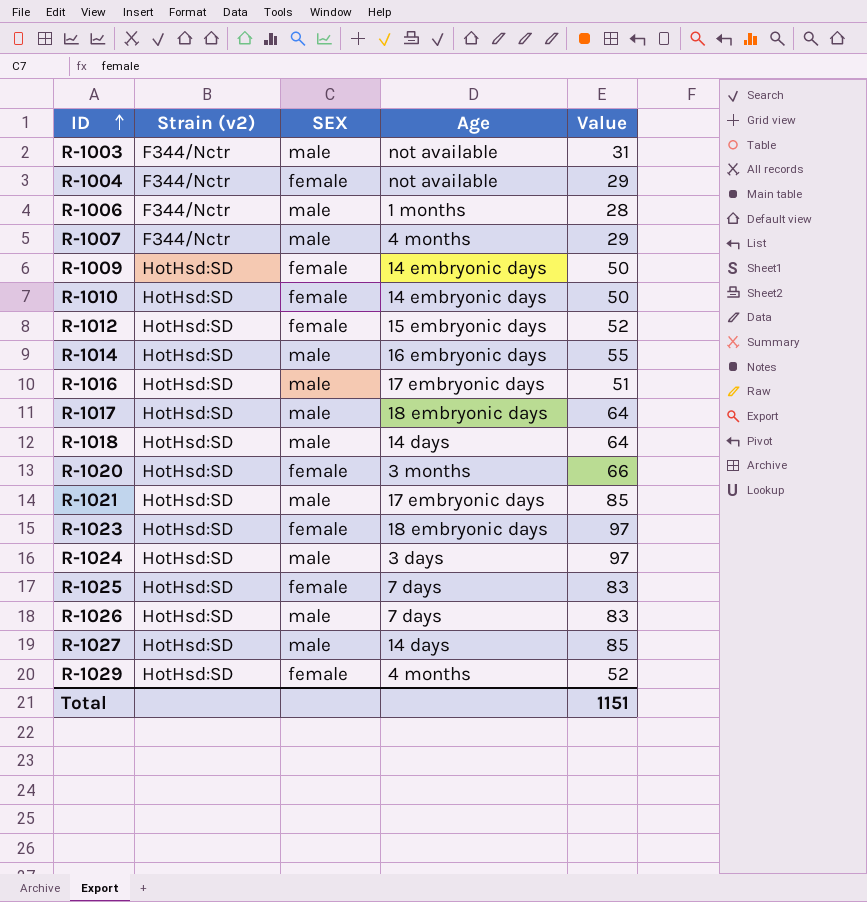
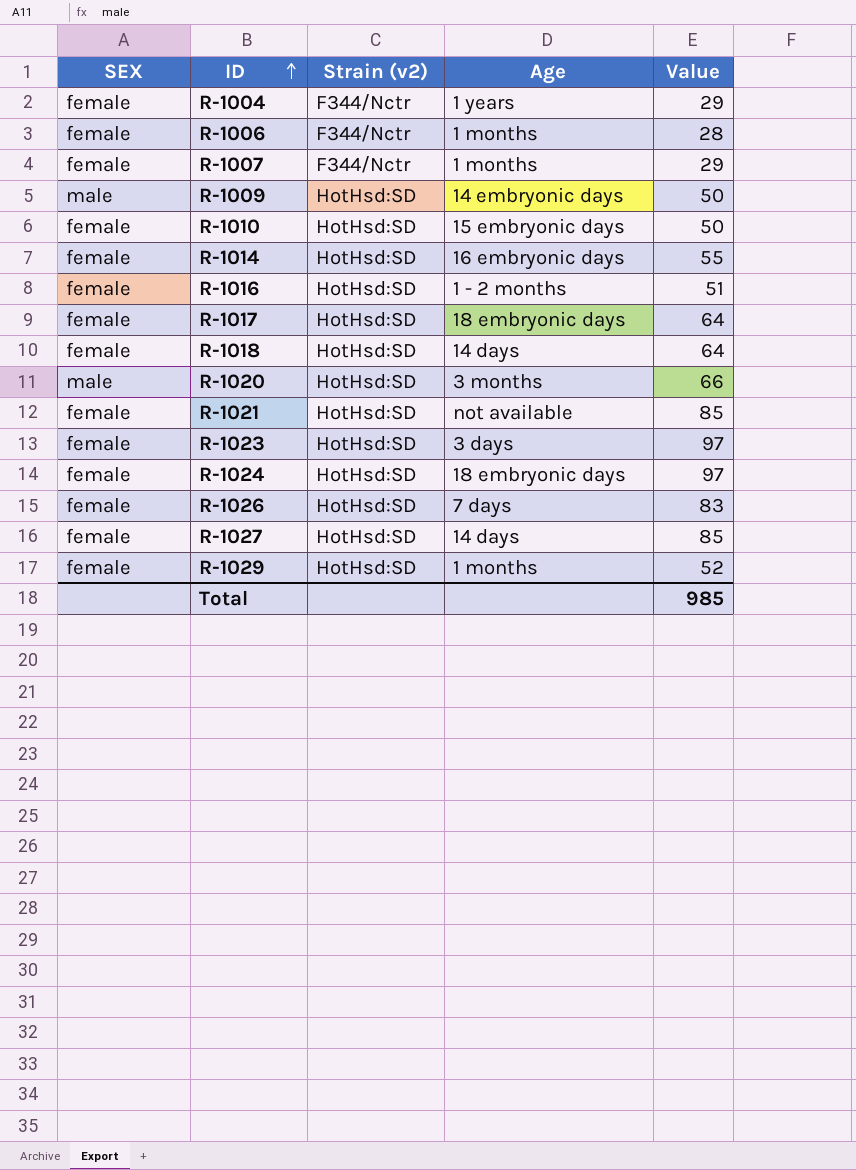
column SEX | position: 3 -> 1
row R-1003: F344/Nctr | male | not available | 31 -> none
row R-1012: HotHsd:SD | female | 15 embryonic days | 52 -> none
row R-1025: HotHsd:SD | female | 7 days | 83 -> none
R-1004 | Age: not available -> 1 years
R-1006 | SEX: male -> female
R-1007 | SEX: male -> female
R-1007 | Age: 4 months -> 1 months
R-1009 | SEX: female -> male
R-1010 | Age: 14 embryonic days -> 15 embryonic days
R-1014 | SEX: male -> female
R-1016 | SEX: male -> female
R-1016 | Age: 17 embryonic days -> 1 - 2 months
R-1017 | SEX: male -> female
R-1018 | SEX: male -> female
R-1020 | SEX: female -> male
R-1021 | SEX: male -> female
R-1021 | Age: 17 embryonic days -> not available
R-1023 | Age: 18 embryonic days -> 3 days
R-1024 | SEX: male -> female
R-1024 | Age: 3 days -> 18 embryonic days
R-1026 | SEX: male -> female
R-1027 | SEX: male -> female
R-1029 | Age: 4 months -> 1 months
Total | Value: 1151 -> 985

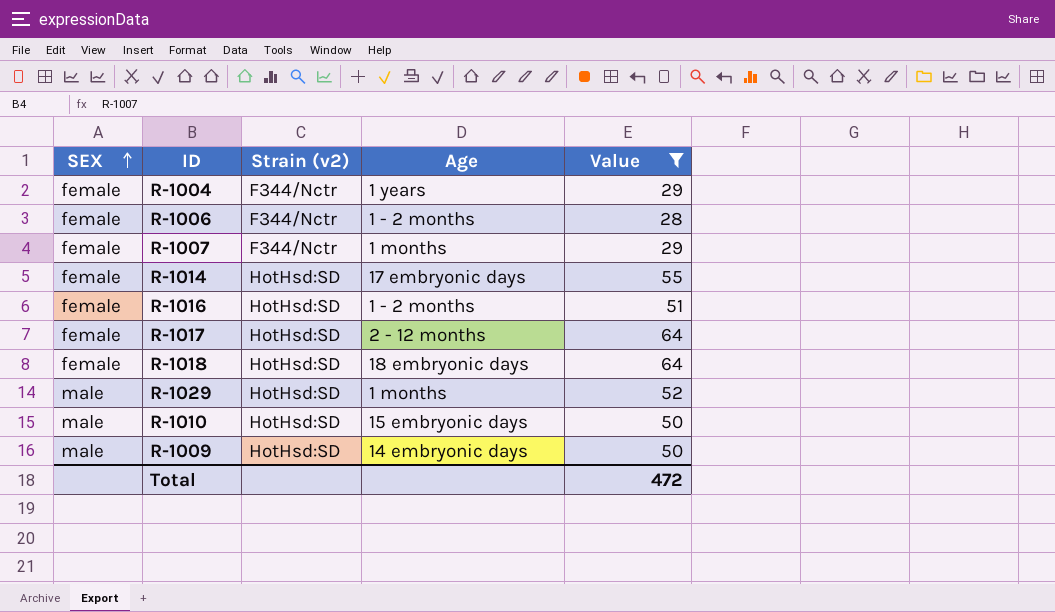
filter: none -> Value <= 64
row order: ID ascending -> SEX ascending
R-1006 | Age: 1 months -> 1 - 2 months
R-1014 | Age: 16 embryonic days -> 17 embryonic days
R-1017 | Age: 18 embryonic days -> 2 - 12 months
R-1018 | Age: 14 days -> 18 embryonic days
R-1029 | SEX: female -> male
R-1010 | SEX: female -> male
Total | Value: 985 -> 472

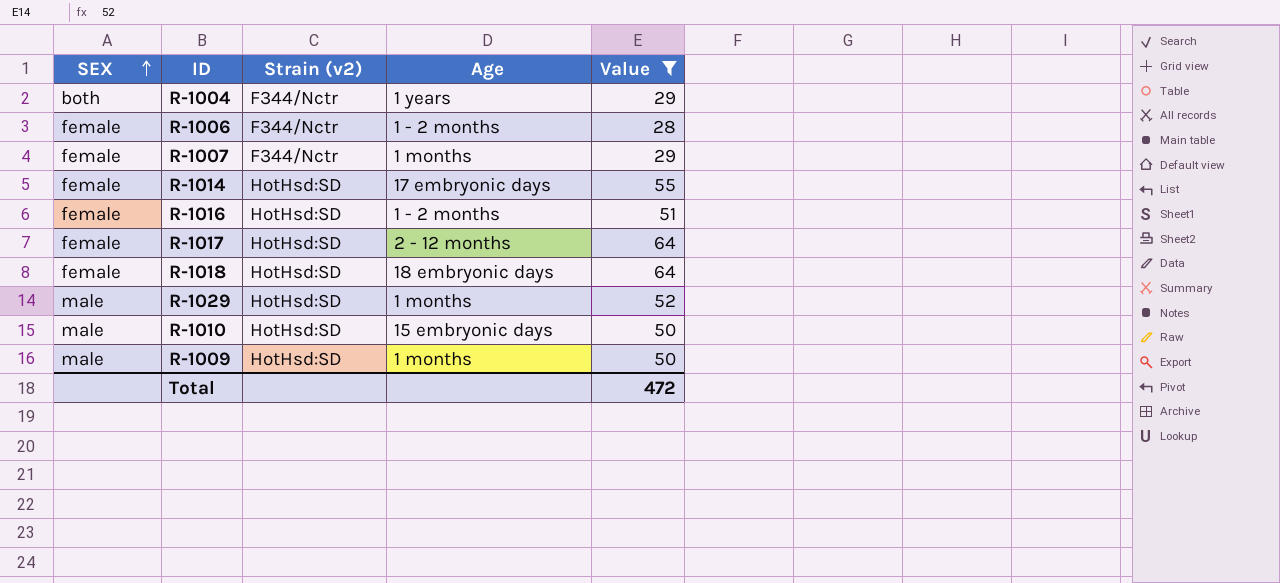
R-1004 | SEX: female -> both
R-1009 | Age: 14 embryonic days -> 1 months

